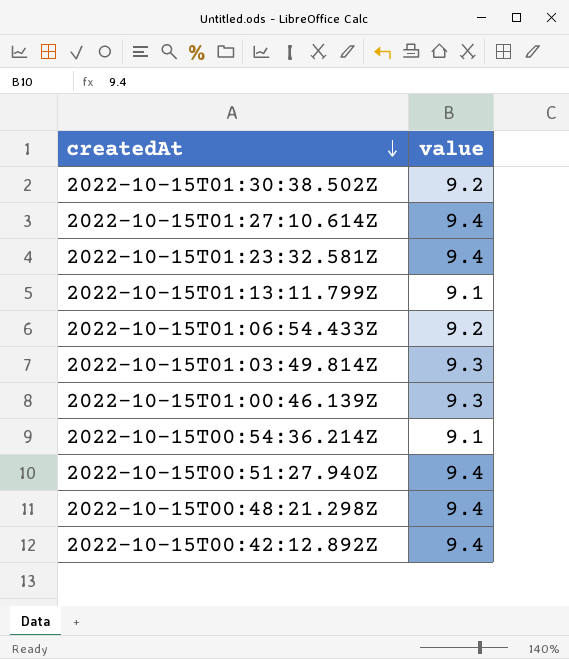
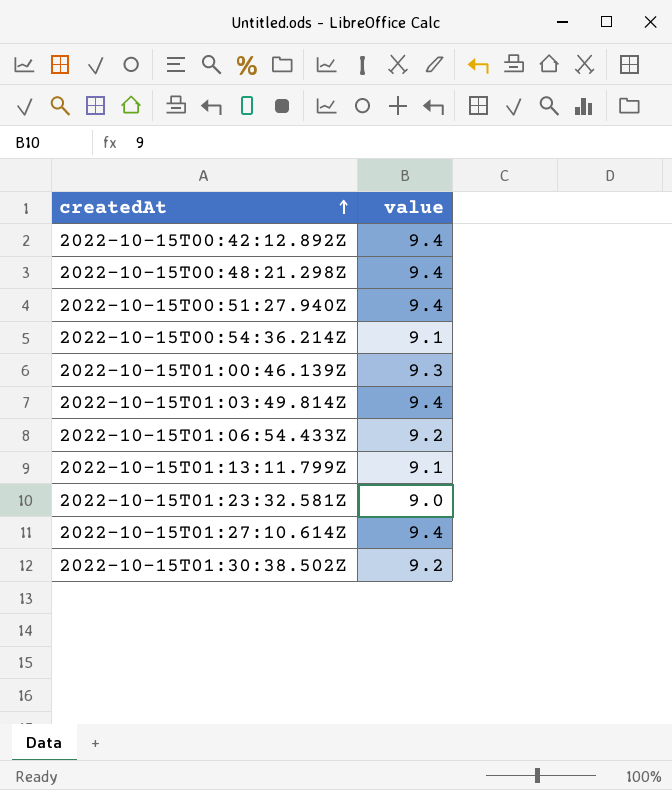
row order: createdAt descending -> createdAt ascending
2022-10-15T01:03:49.814Z | value: 9.3 -> 9.4
2022-10-15T01:23:32.581Z | value: 9.4 -> 9.0

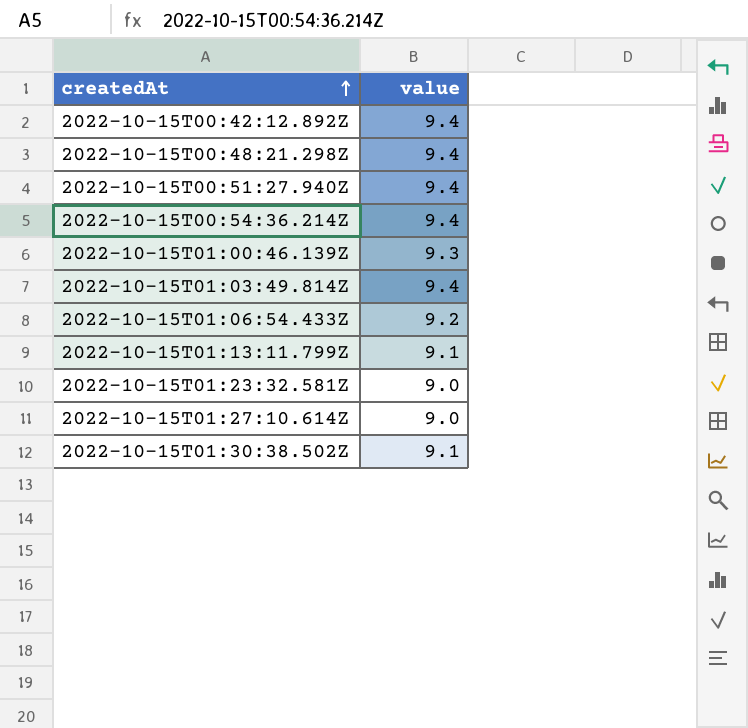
2022-10-15T00:54:36.214Z | value: 9.1 -> 9.4
2022-10-15T01:27:10.614Z | value: 9.4 -> 9.0
2022-10-15T01:30:38.502Z | value: 9.2 -> 9.1

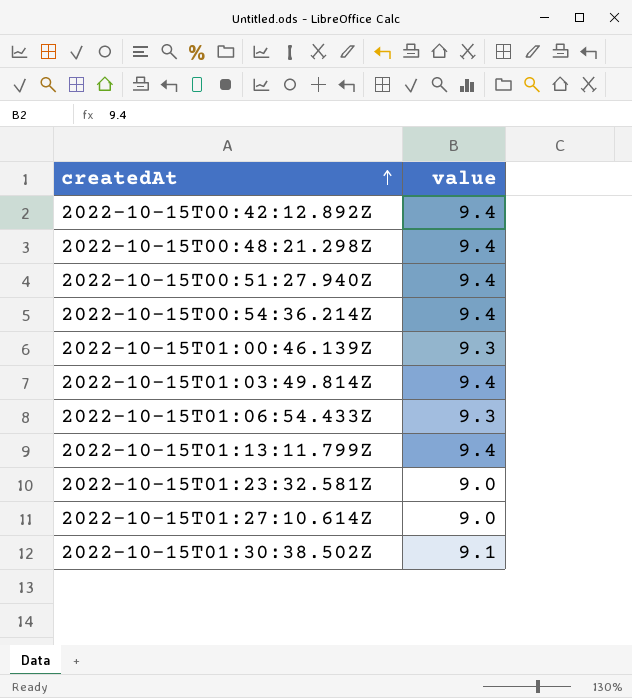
2022-10-15T01:06:54.433Z | value: 9.2 -> 9.3
2022-10-15T01:13:11.799Z | value: 9.1 -> 9.4

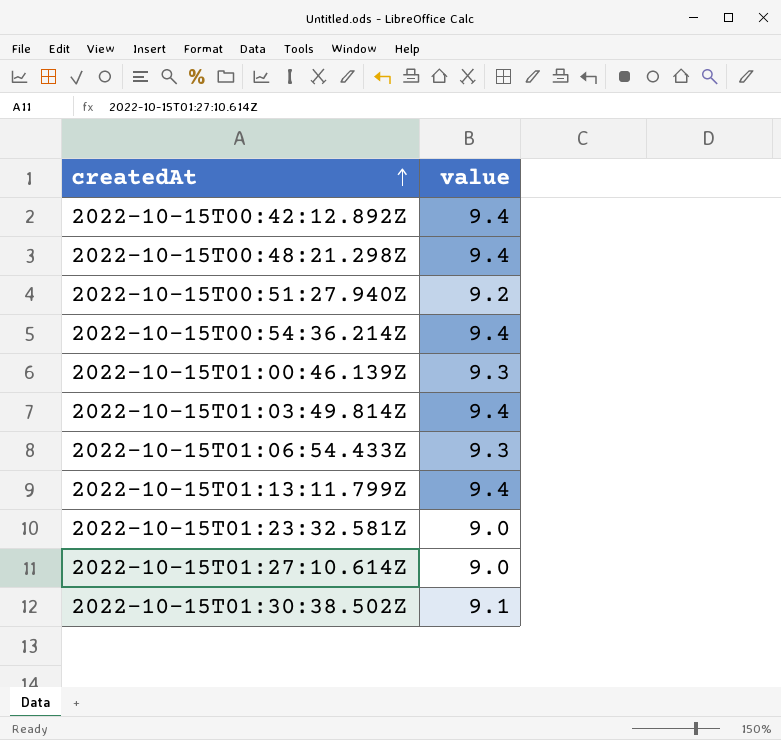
2022-10-15T00:51:27.940Z | value: 9.4 -> 9.2

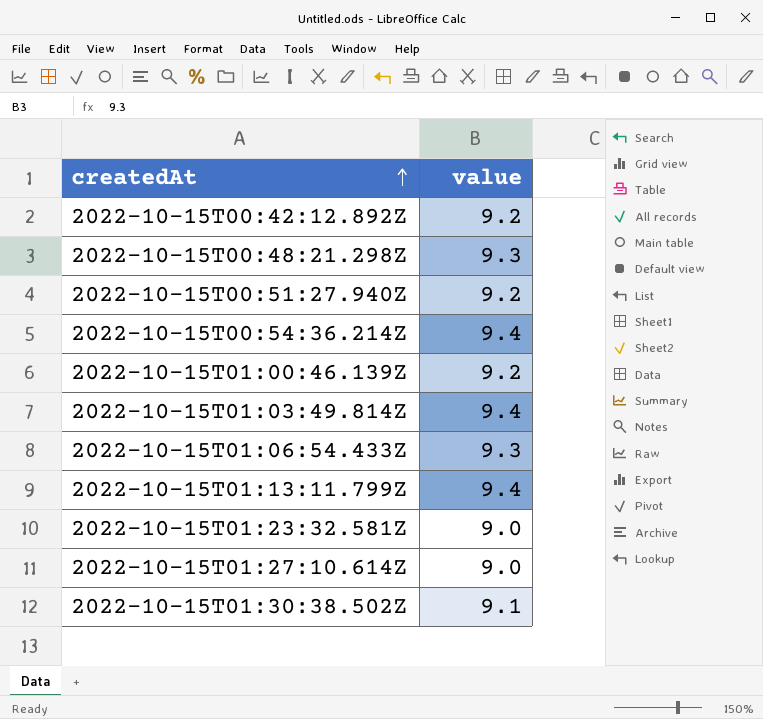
2022-10-15T00:42:12.892Z | value: 9.4 -> 9.2
2022-10-15T00:48:21.298Z | value: 9.4 -> 9.3
2022-10-15T01:00:46.139Z | value: 9.3 -> 9.2

